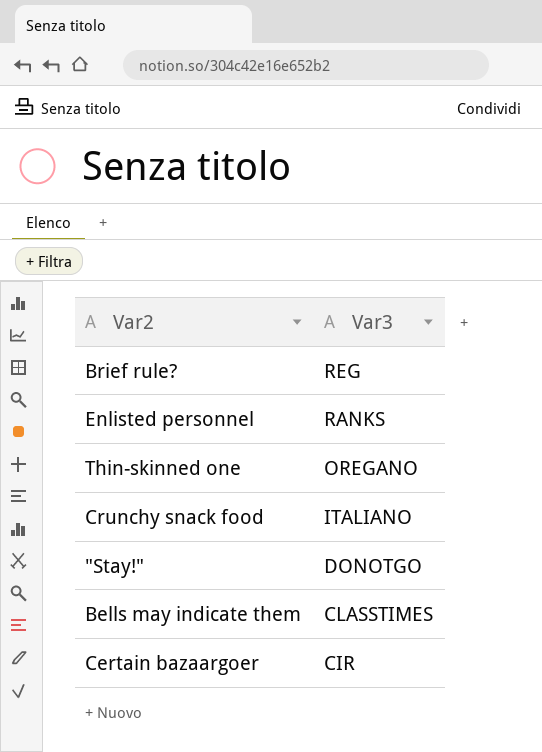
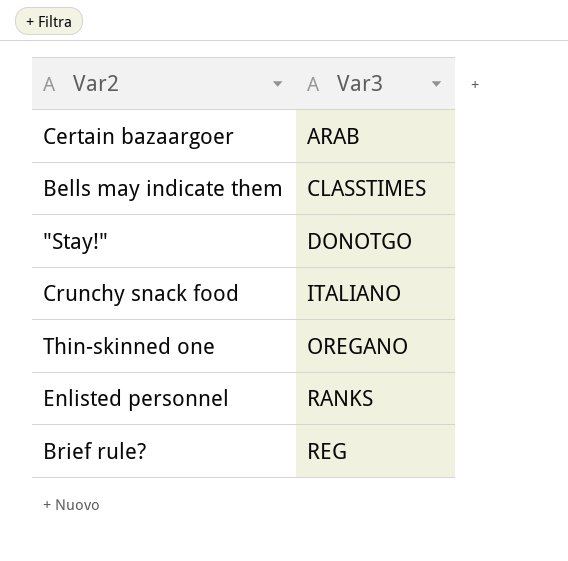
row order: Var3 descending -> Var3 ascending
Certain bazaargoer | Var3: CIR -> ARAB

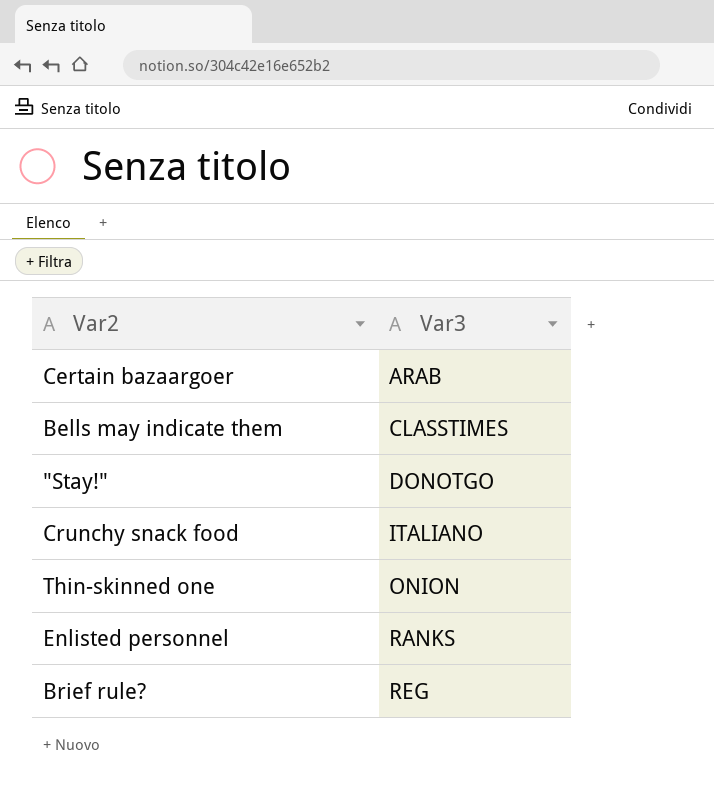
Thin-skinned one | Var3: OREGANO -> ONION

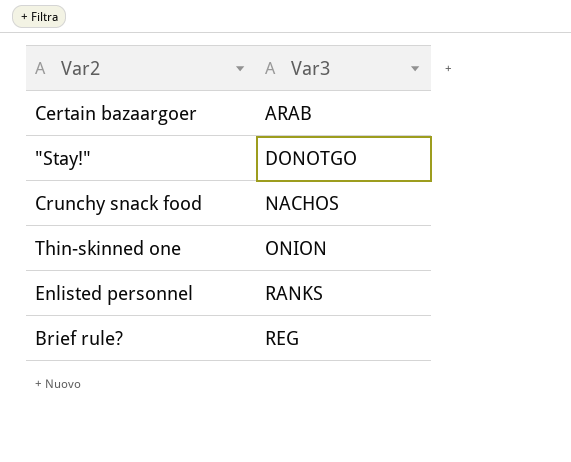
row Bells may indicate them: CLASSTIMES -> none
Crunchy snack food | Var3: ITALIANO -> NACHOS

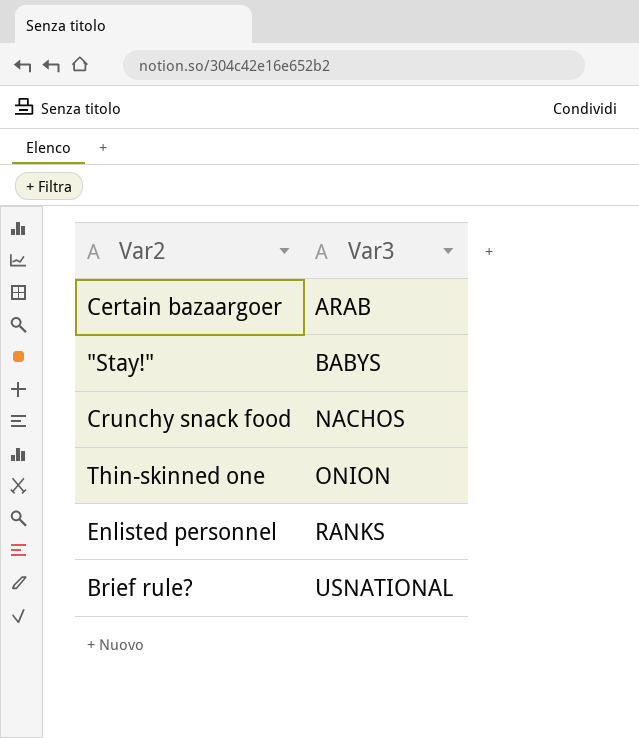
"Stay!" | Var3: DONOTGO -> BABYS
Brief rule? | Var3: REG -> USNATIONAL

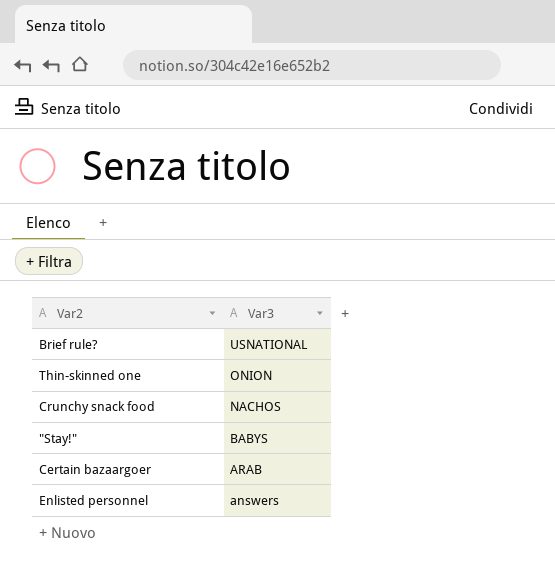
row order: Var3 ascending -> Var3 descending
Enlisted personnel | Var3: RANKS -> answers

